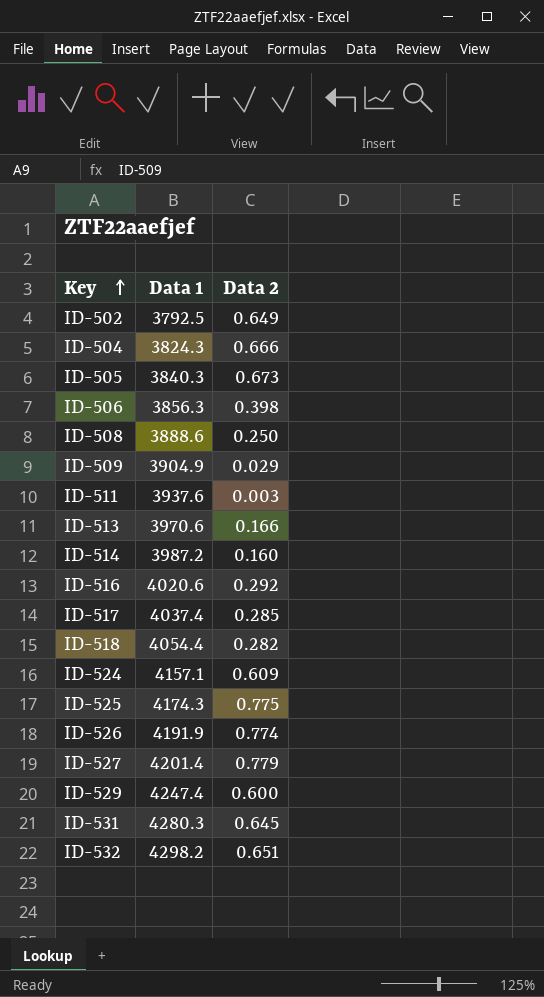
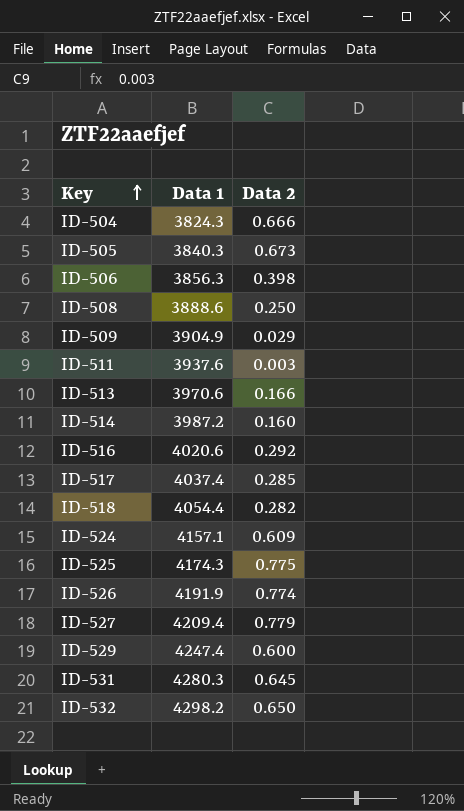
row ID-502: 3792.5 | 0.649 -> none
ID-527 | Data 1: 4201.4 -> 4209.4
ID-532 | Data 2: 0.651 -> 0.650

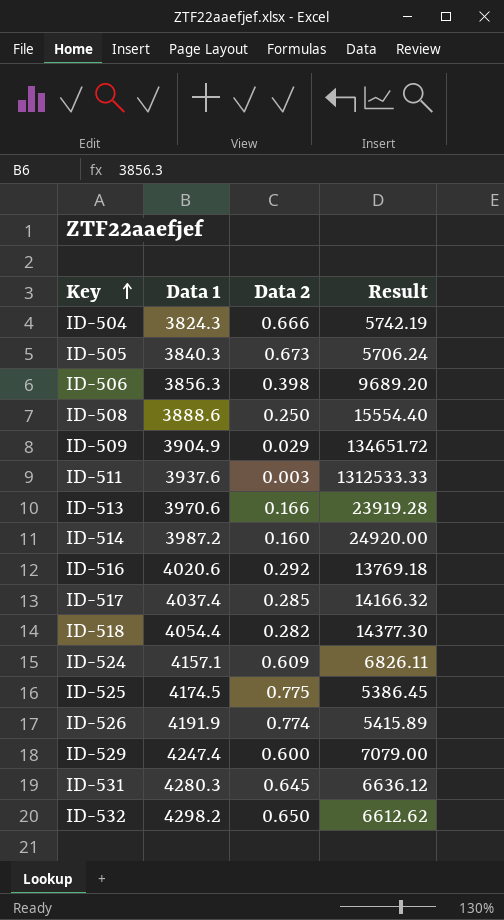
column Result | formula: none -> [Data 1] / [Data 2]
row ID-527: 4209.4 | 0.779 -> none
ID-525 | Data 1: 4174.3 -> 4174.5

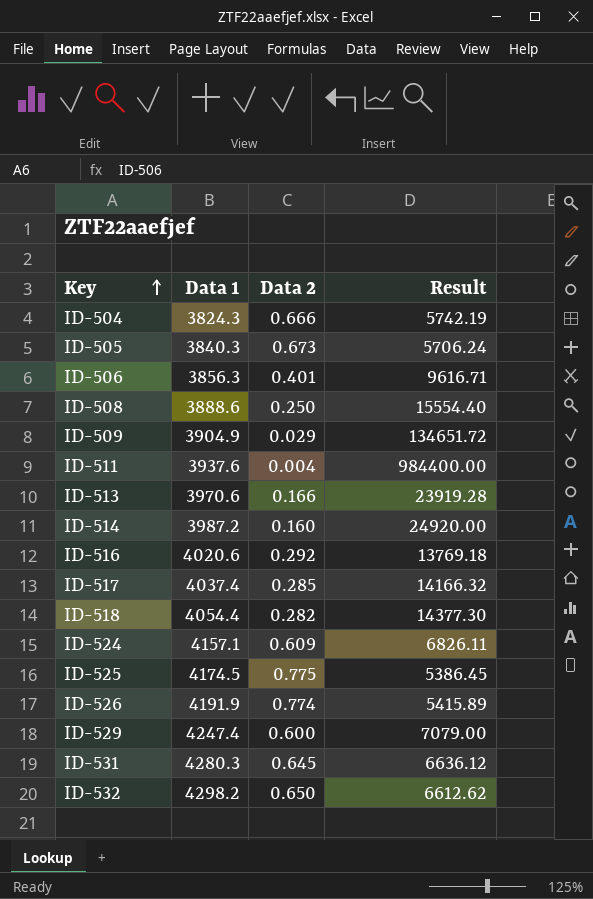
ID-506 | Data 2: 0.398 -> 0.401
ID-506 | Result: 9689.20 -> 9616.71
ID-511 | Data 2: 0.003 -> 0.004
ID-511 | Result: 1312533.33 -> 984400.00

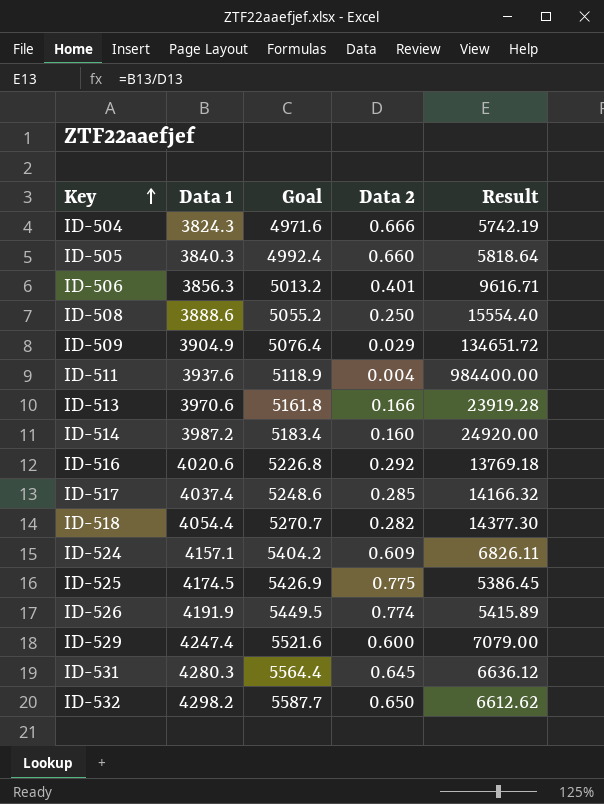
column Goal | formula: none -> [Data 1] * 1.3
ID-505 | Data 2: 0.673 -> 0.660
ID-505 | Result: 5706.24 -> 5818.64

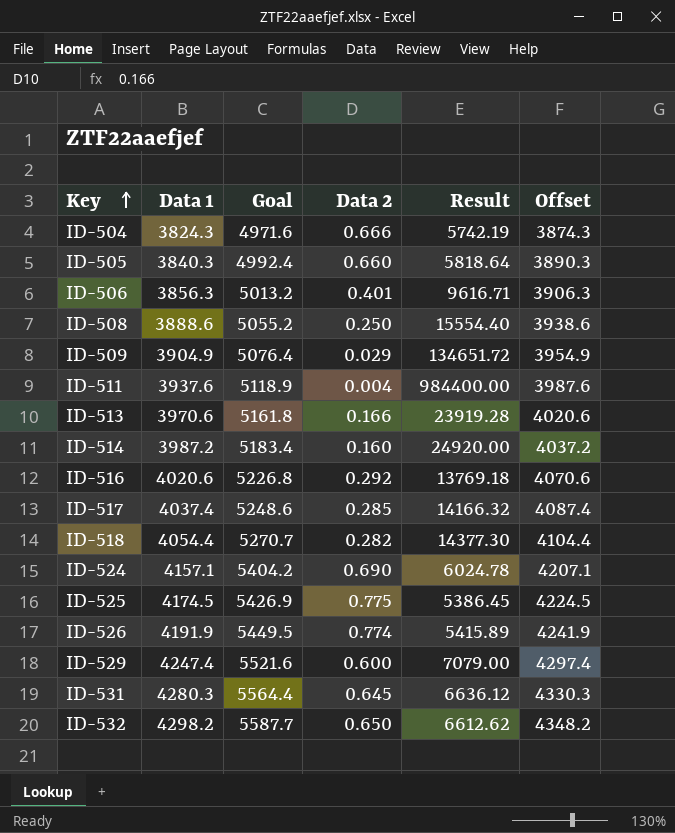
column Offset | formula: none -> [Data 1] + 50
ID-524 | Data 2: 0.609 -> 0.690
ID-524 | Result: 6826.11 -> 6024.78

